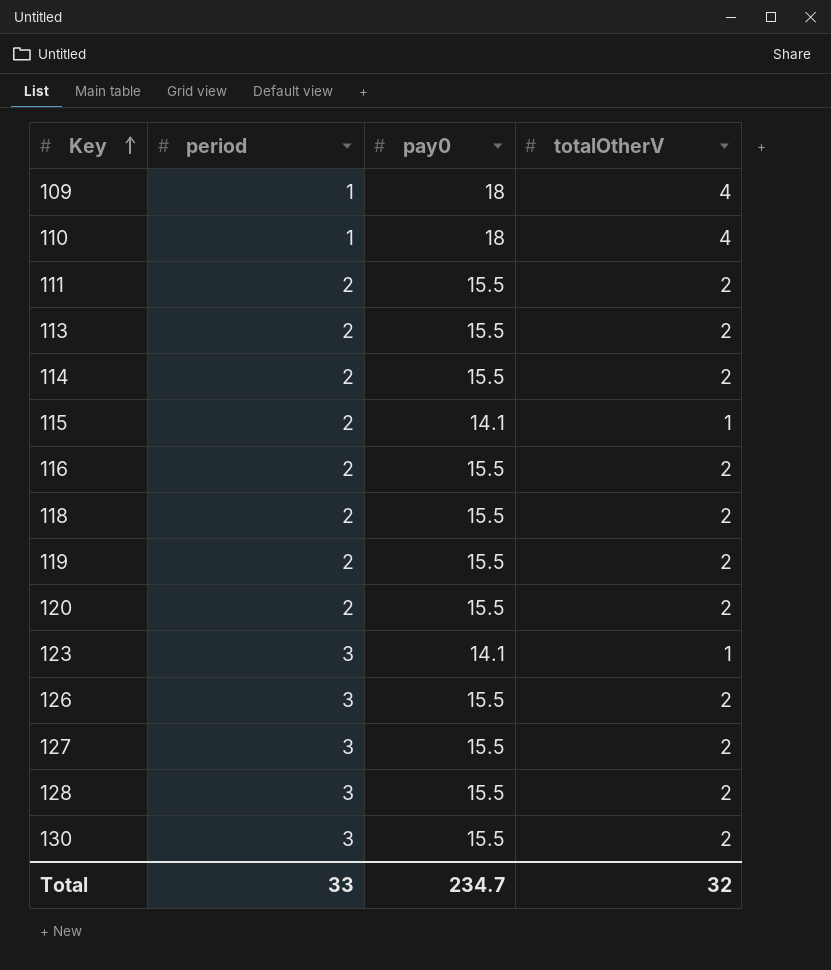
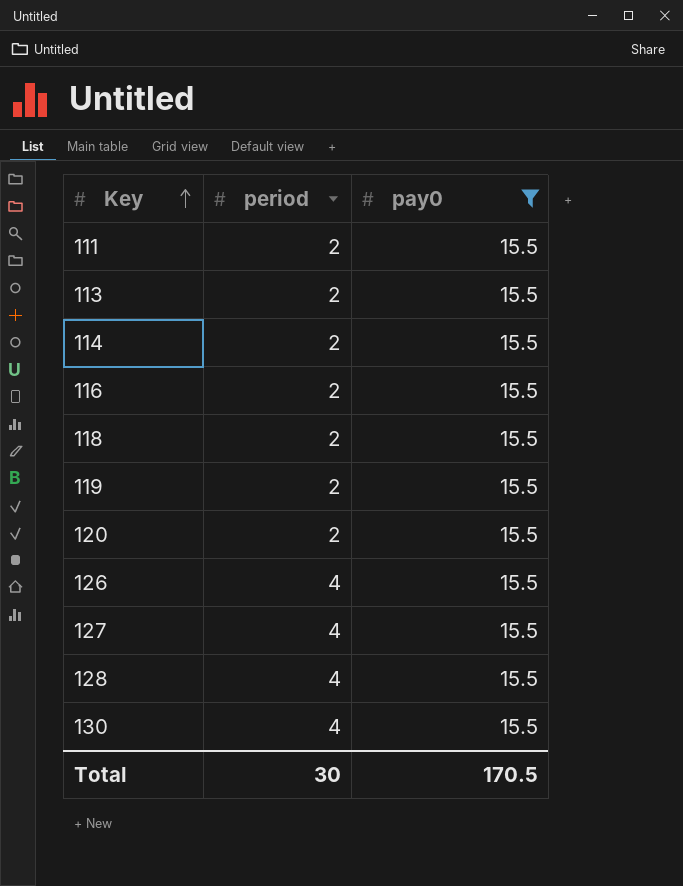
filter: none -> pay0 = 15.5
column totalOtherV | position: 4 -> none
126 | period: 3 -> 4
127 | period: 3 -> 4
128 | period: 3 -> 4
130 | period: 3 -> 4
Total | period: 33 -> 30
Total | pay0: 234.7 -> 170.5

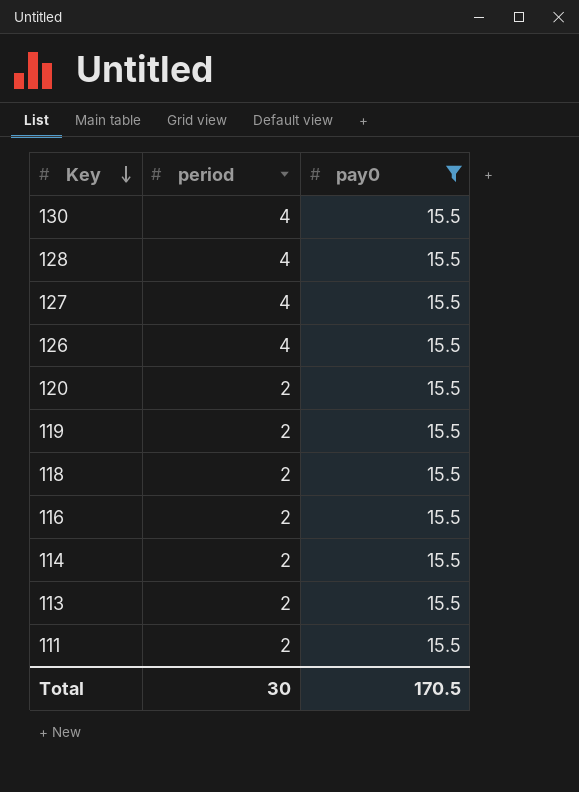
row order: Key ascending -> Key descending

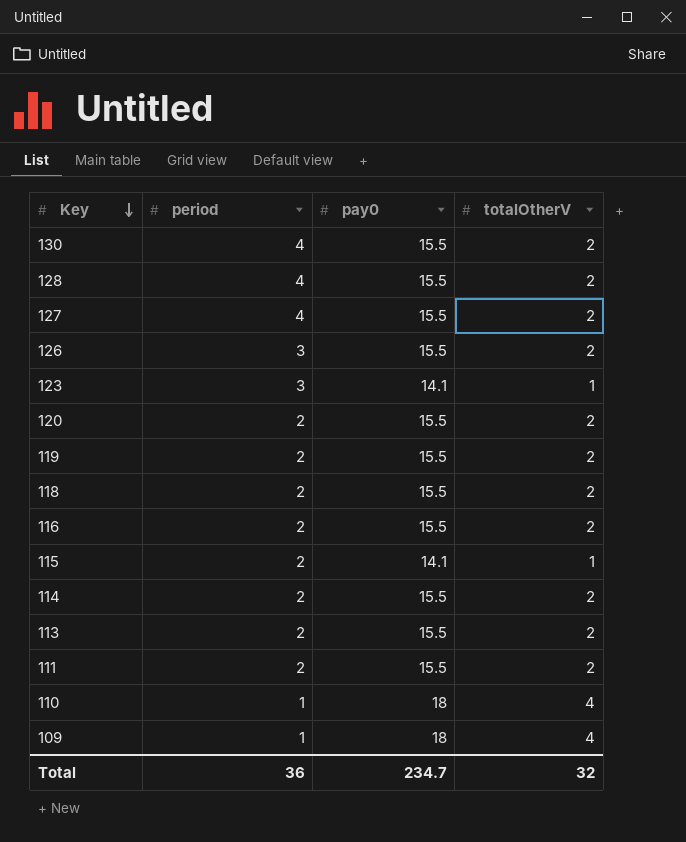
filter: pay0 = 15.5 -> none
column totalOtherV | position: none -> 4
126 | period: 4 -> 3
Total | period: 30 -> 36
Total | pay0: 170.5 -> 234.7

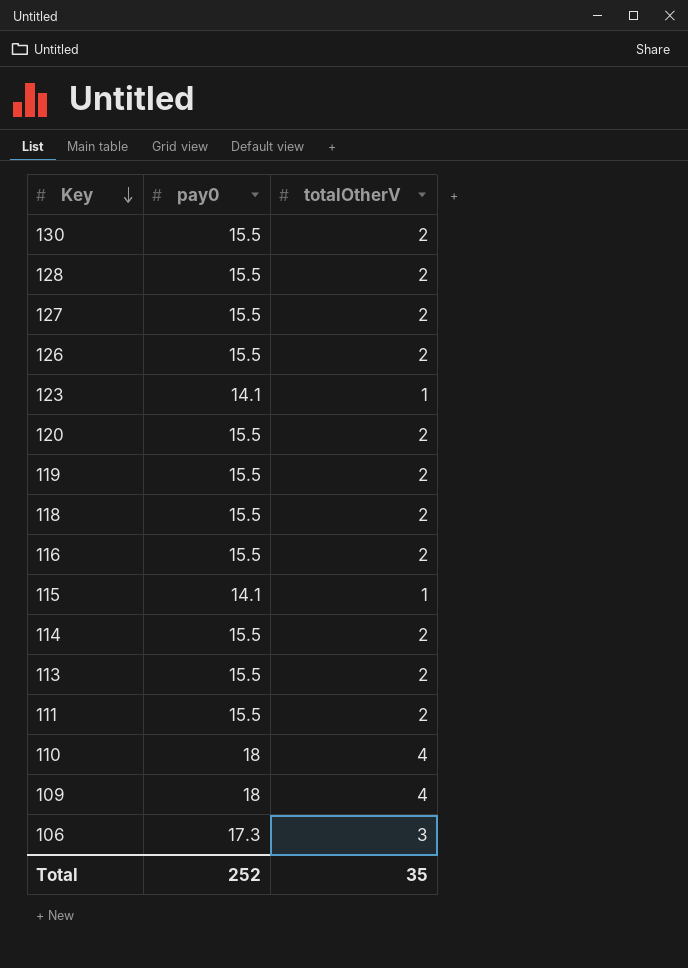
column period | position: 2 -> none
row 106: none -> 17.3 | 3
Total | pay0: 234.7 -> 252
Total | totalOtherV: 32 -> 35

